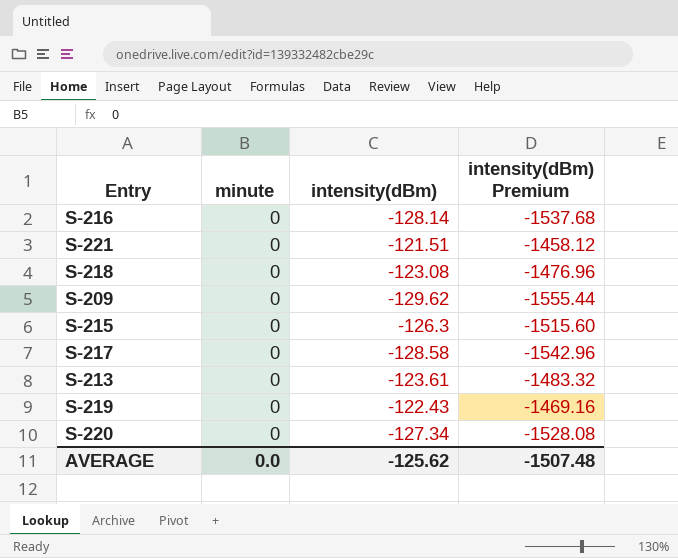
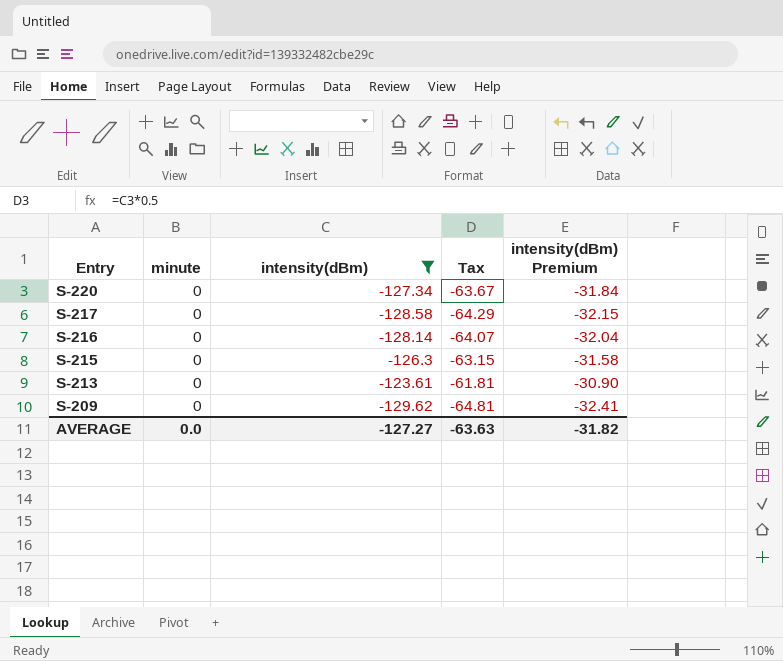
filter: none -> intensity(dBm) <= -123.61
row order: none -> Entry descending
column Tax | formula: none -> [intensity(dBm)] * 0.5
column intensity(dBm) Premium | formula: [intensity(dBm)] * 12 -> [intensity(dBm)] * 0.25
AVERAGE | intensity(dBm): -125.62 -> -127.27
AVERAGE | intensity(dBm) Premium: -1507.48 -> -31.82

